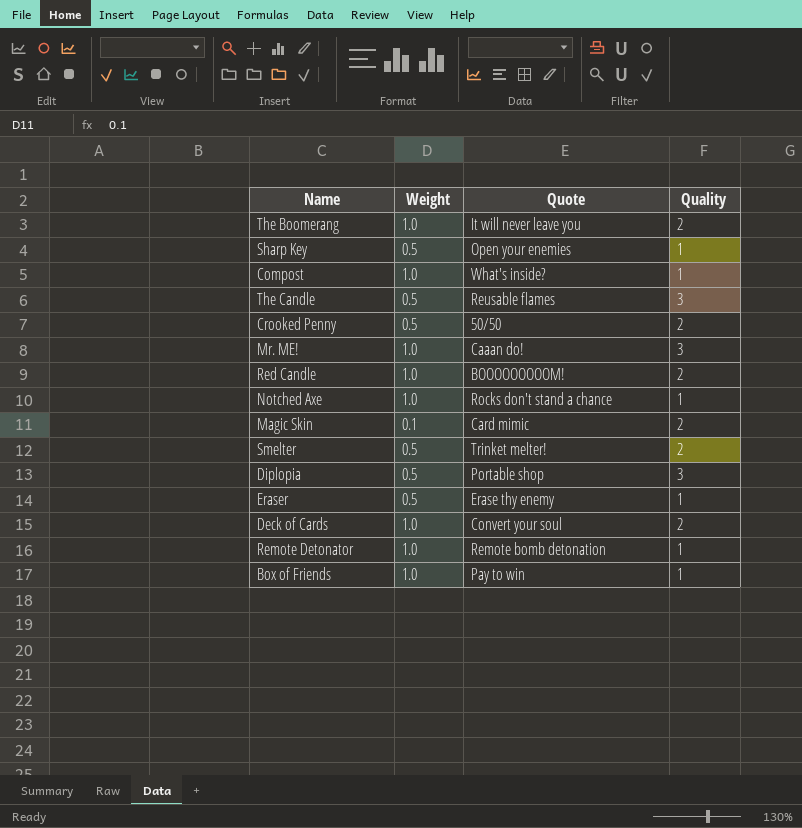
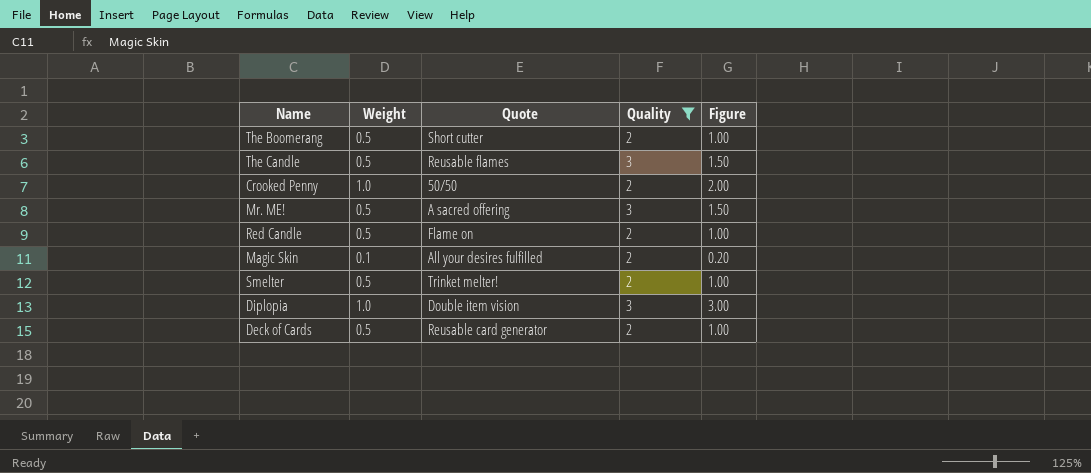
filter: none -> Quality != 1
column Figure | formula: none -> [Weight] * [Quality]
The Boomerang | Weight: 1.0 -> 0.5
The Boomerang | Quote: It will never leave you -> Short cutter
Crooked Penny | Weight: 0.5 -> 1.0
Mr. ME! | Weight: 1.0 -> 0.5
Mr. ME! | Quote: Caaan do! -> A sacred offering
Red Candle | Weight: 1.0 -> 0.5
Red Candle | Quote: BOOOOOOOOOM! -> Flame on
Magic Skin | Quote: Card mimic -> All your desires fulfilled
Diplopia | Weight: 0.5 -> 1.0
Diplopia | Quote: Portable shop -> Double item vision
Deck of Cards | Weight: 1.0 -> 0.5
Deck of Cards | Quote: Convert your soul -> Reusable card generator

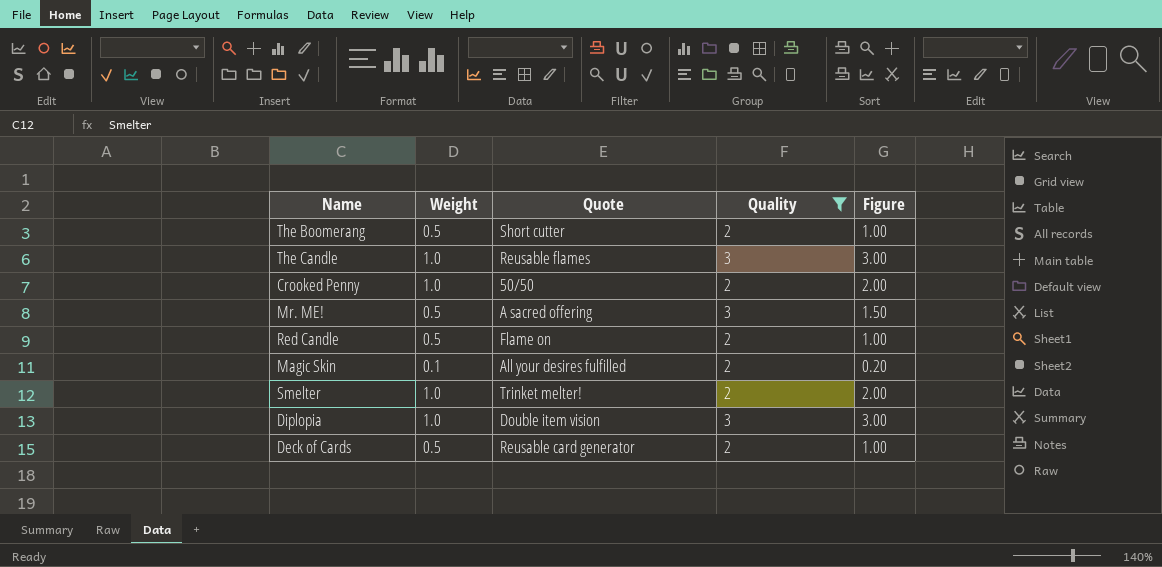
The Candle | Weight: 0.5 -> 1.0
The Candle | Figure: 1.50 -> 3.00
Smelter | Weight: 0.5 -> 1.0
Smelter | Figure: 1.00 -> 2.00

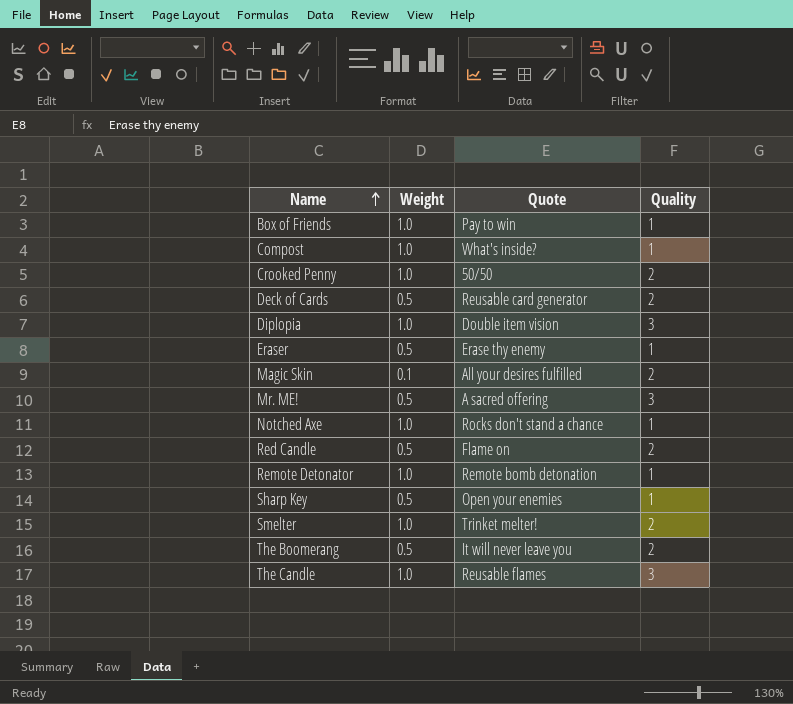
filter: Quality != 1 -> none
row order: none -> Name ascending
column Figure | formula: [Weight] * [Quality] -> none
The Boomerang | Quote: Short cutter -> It will never leave you

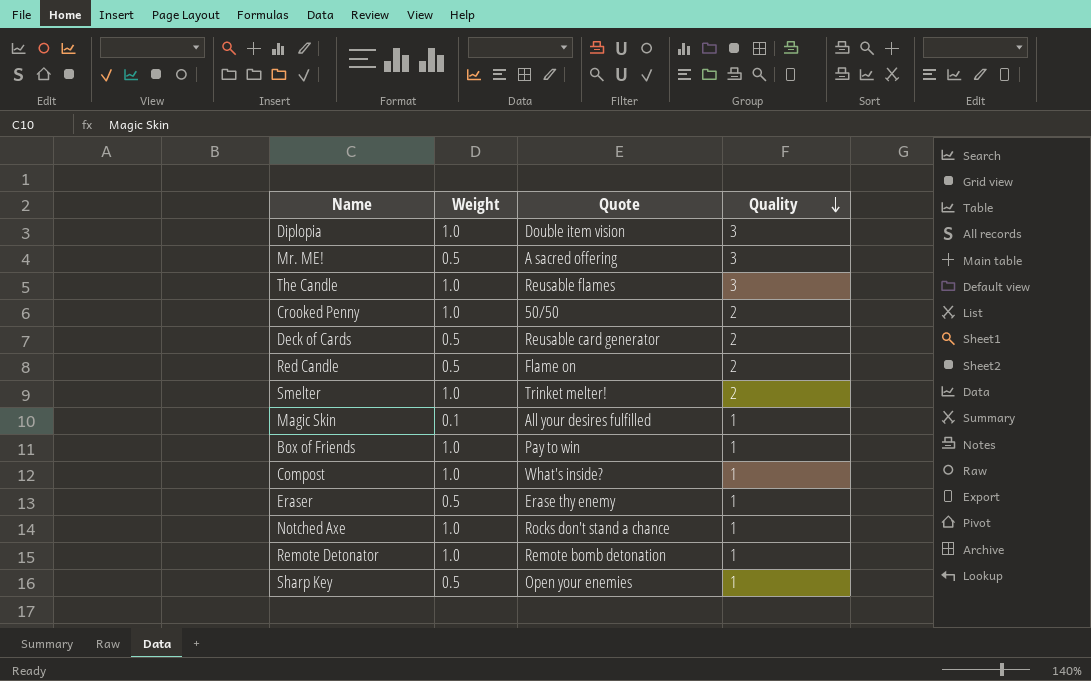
row order: Name ascending -> Quality descending
row The Boomerang: 0.5 | It will never leave you | 2 -> none
Magic Skin | Quality: 2 -> 1

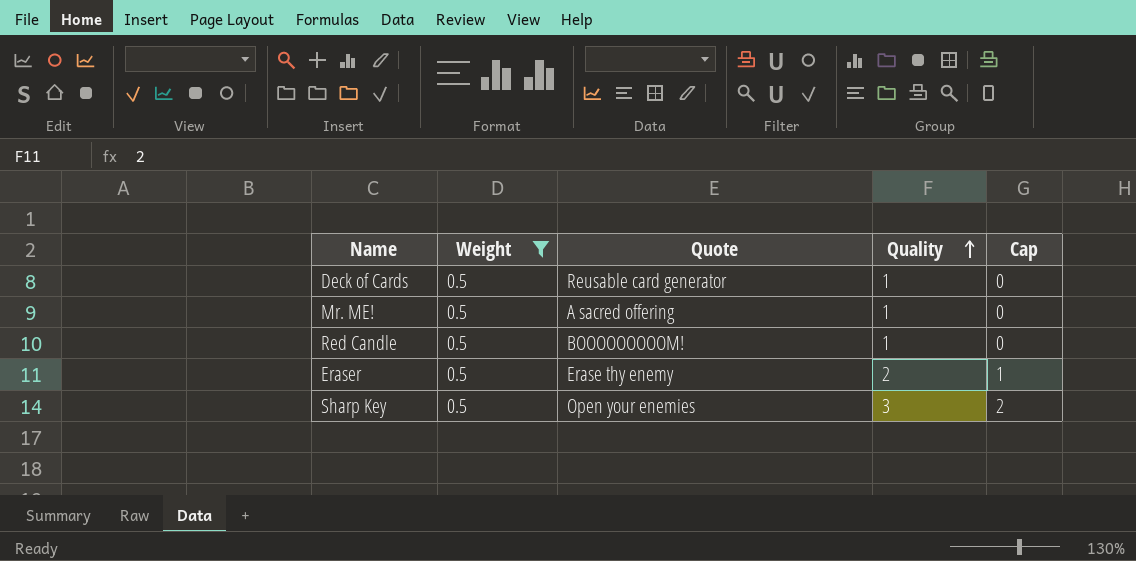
filter: none -> Weight = 0.5
row order: Quality descending -> Quality ascending
column Cap | formula: none -> [Quality] - 1
Deck of Cards | Quality: 2 -> 1
Mr. ME! | Quality: 3 -> 1
Red Candle | Quote: Flame on -> BOOOOOOOOOM!
Red Candle | Quality: 2 -> 1
Eraser | Quality: 1 -> 2
Sharp Key | Quality: 1 -> 3

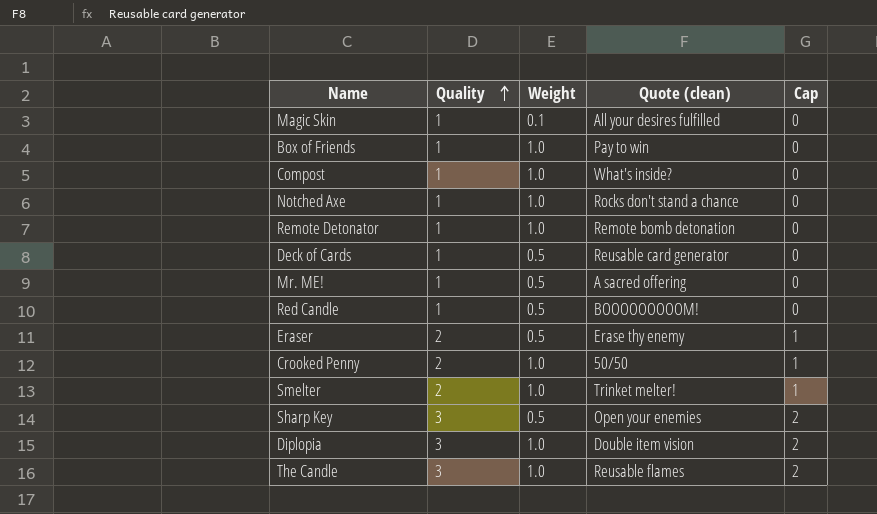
filter: Weight = 0.5 -> none
column Quality | position: 4 -> 2
column name: Quote -> Quote (clean)

